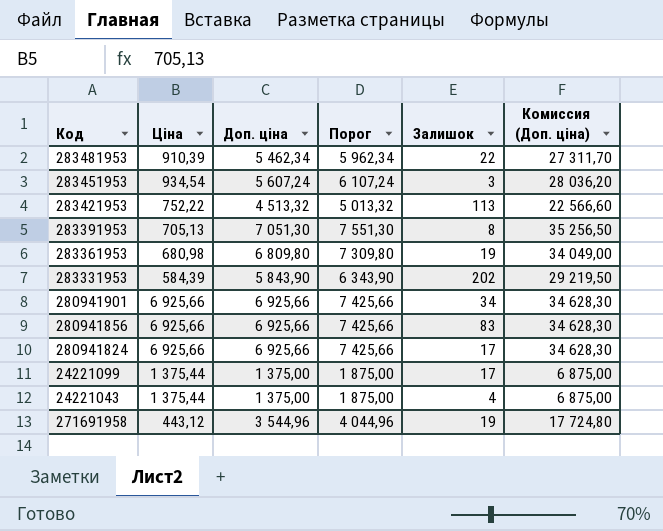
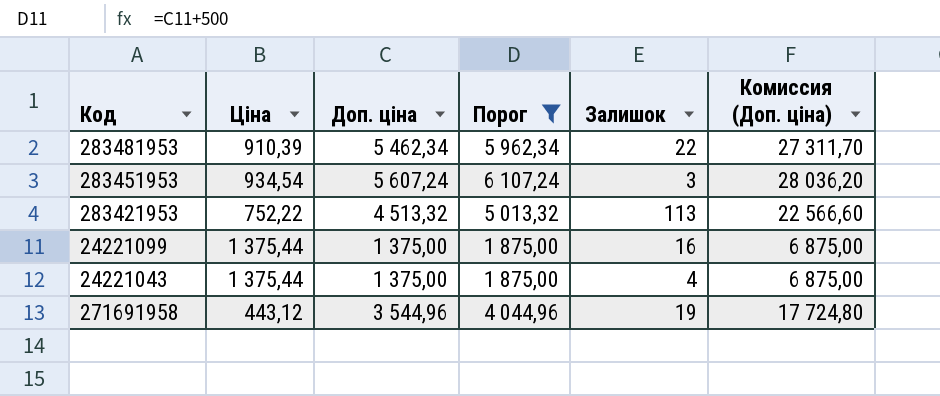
filter: none -> Порог <= 6 107,24
24221099 | Залишок: 17 -> 16

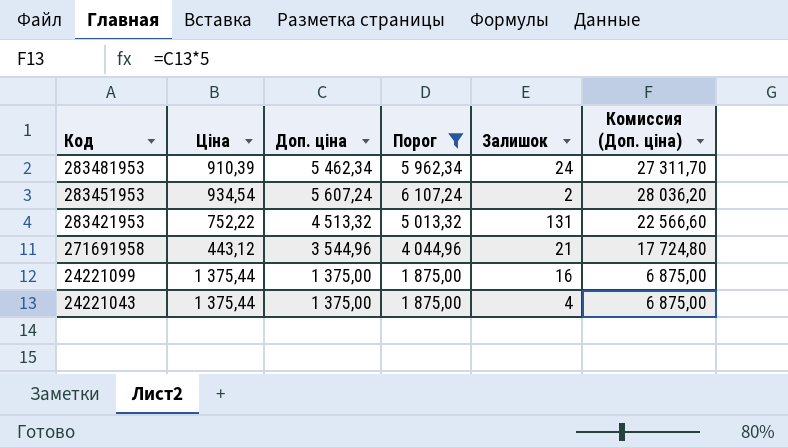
row order: none -> Код descending
283481953 | Залишок: 22 -> 24
283451953 | Залишок: 3 -> 2
283421953 | Залишок: 113 -> 131
271691958 | Залишок: 19 -> 21

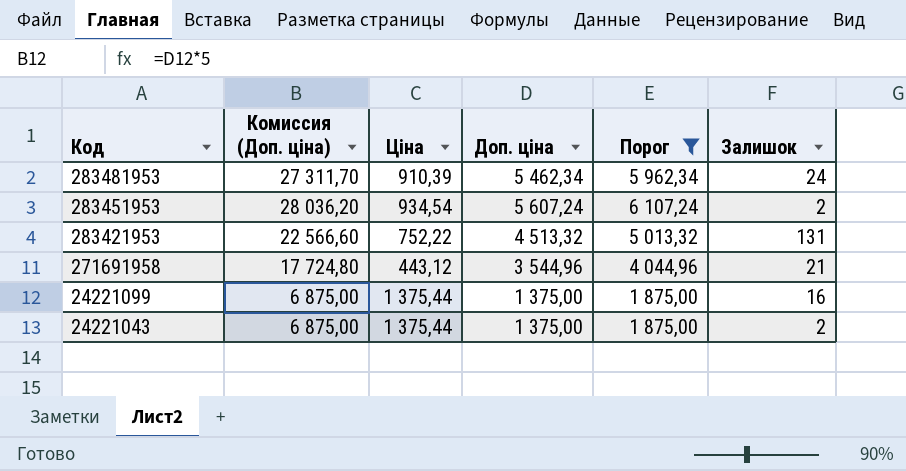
column Комиссия (Доп. ціна) | position: 6 -> 2
24221043 | Залишок: 4 -> 2

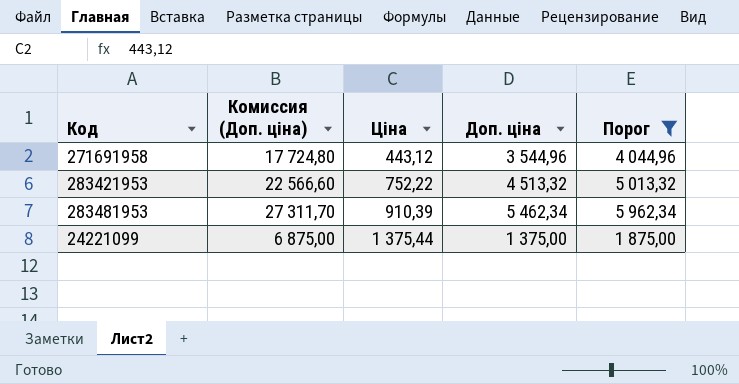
row order: Код descending -> Ціна ascending
column Залишок | position: 6 -> none
row 283451953: 28 036,20 | 934,54 | 5 607,24 | 6 107,24 | 2 -> none
row 24221043: 6 875,00 | 1 375,44 | 1 375,00 | 1 875,00 | 2 -> none

